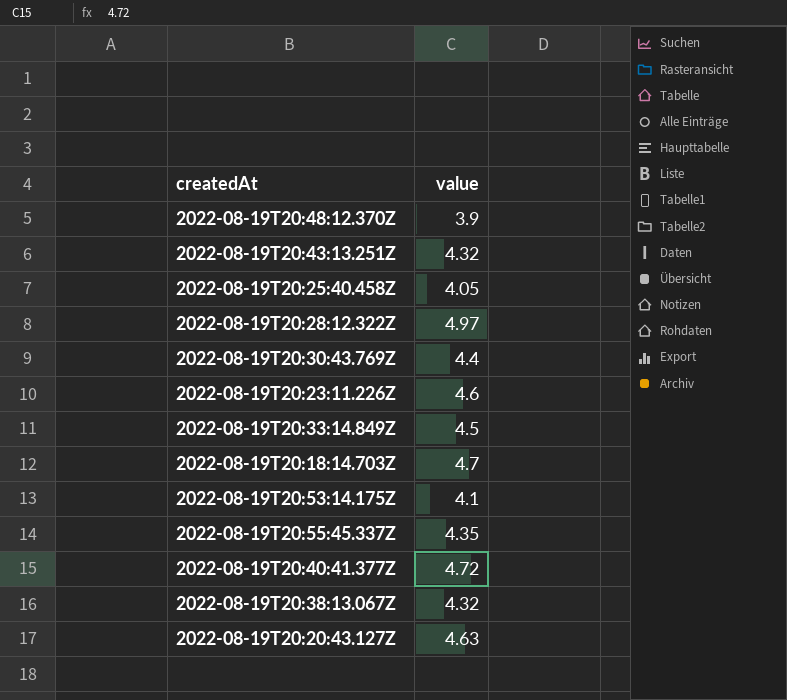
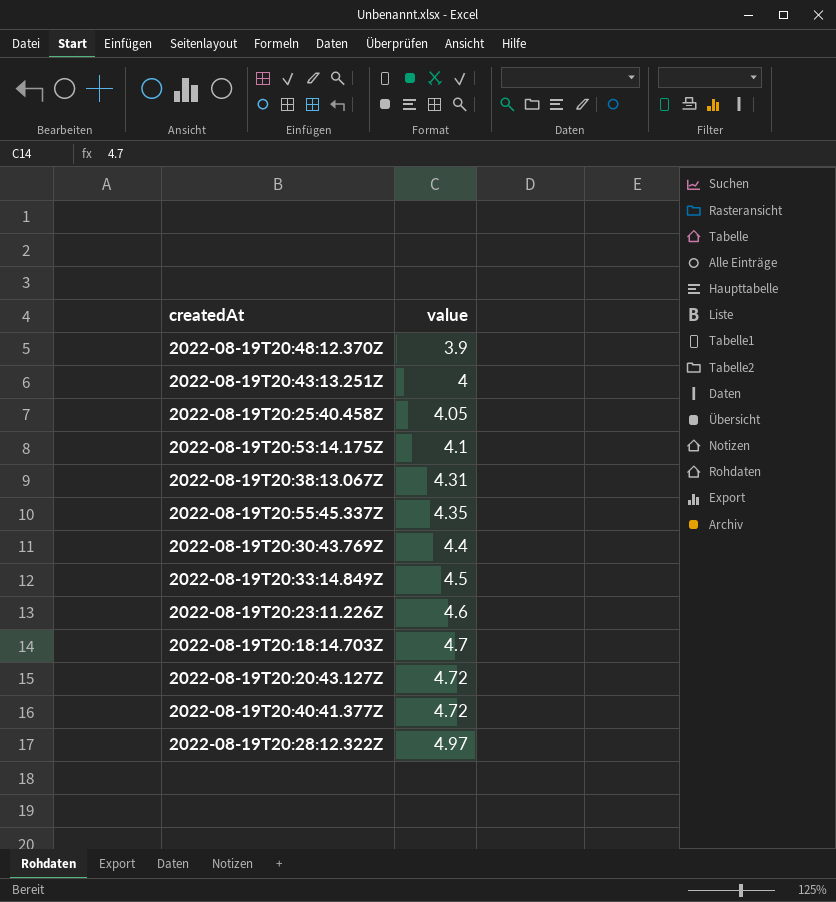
row order: none -> value ascending
2022-08-19T20:43:13.251Z | value: 4.32 -> 4
2022-08-19T20:38:13.067Z | value: 4.32 -> 4.31
2022-08-19T20:20:43.127Z | value: 4.63 -> 4.72

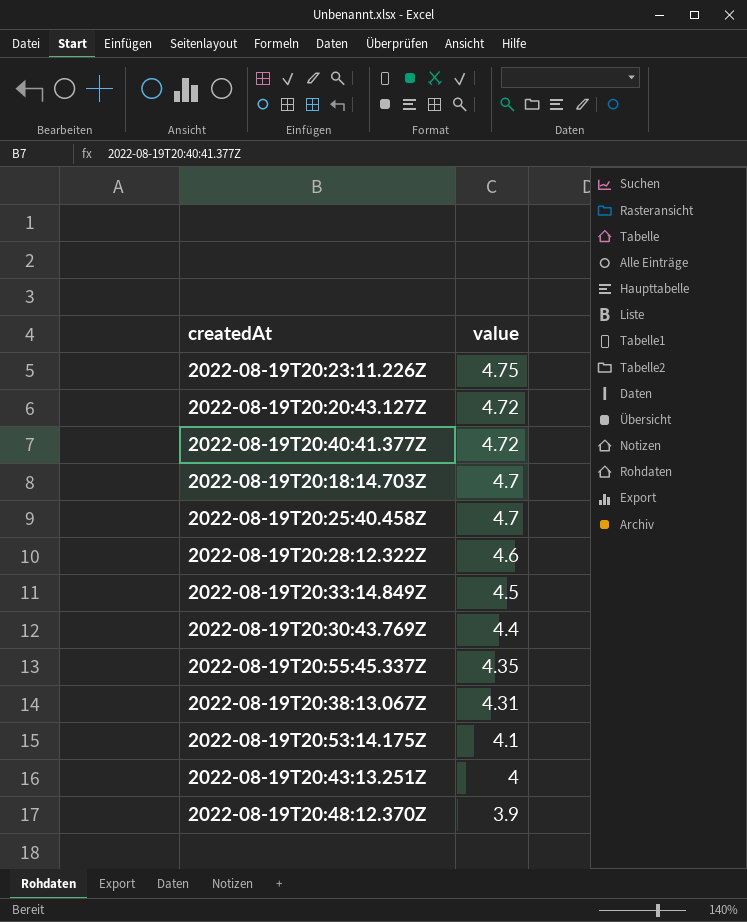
row order: value ascending -> value descending
2022-08-19T20:23:11.226Z | value: 4.6 -> 4.75
2022-08-19T20:25:40.458Z | value: 4.05 -> 4.7
2022-08-19T20:28:12.322Z | value: 4.97 -> 4.6

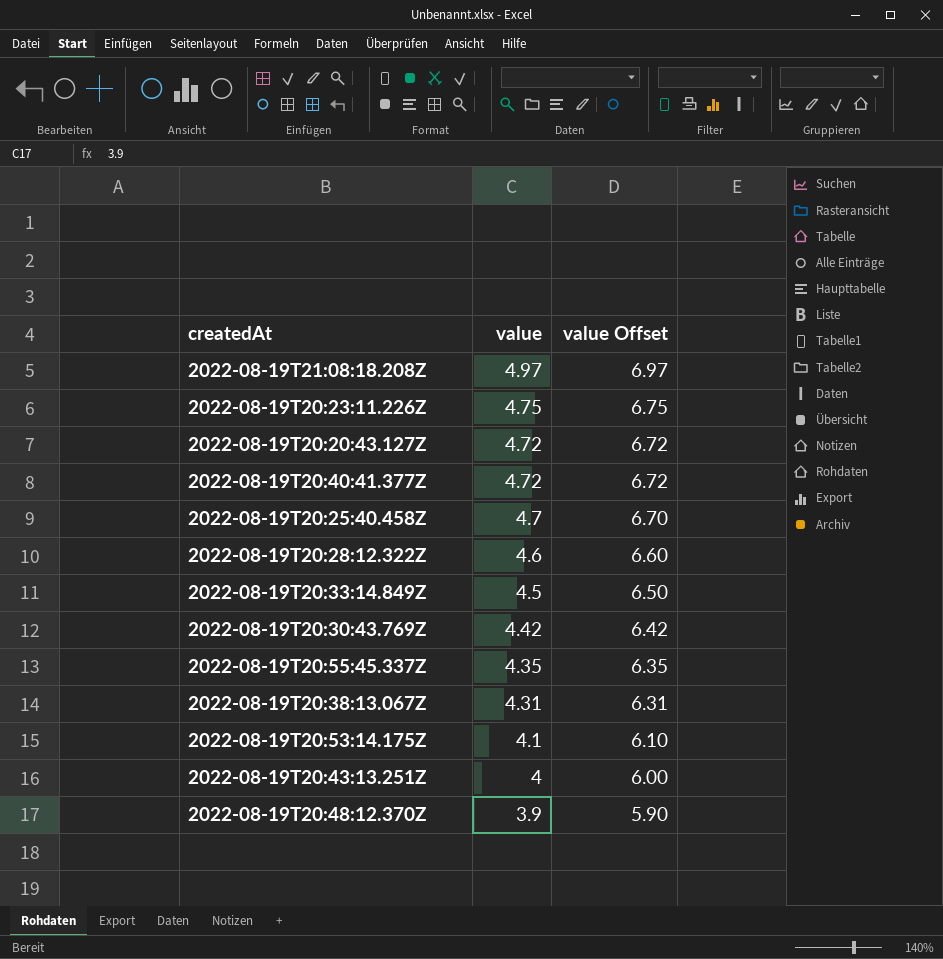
column value Offset | formula: none -> [value] + 2
row 2022-08-19T20:18:14.703Z: 4.7 -> none
row 2022-08-19T21:08:18.208Z: none -> 4.97 | 6.97
2022-08-19T20:30:43.769Z | value: 4.4 -> 4.42

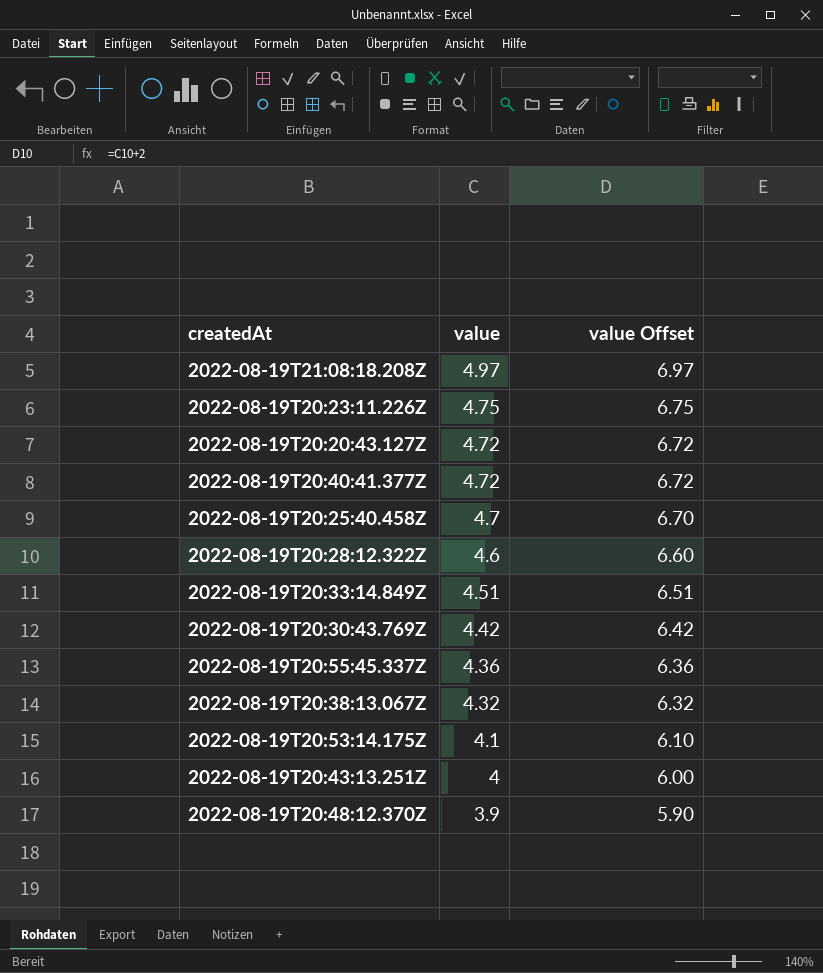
2022-08-19T20:33:14.849Z | value: 4.5 -> 4.51
2022-08-19T20:33:14.849Z | value Offset: 6.50 -> 6.51
2022-08-19T20:55:45.337Z | value: 4.35 -> 4.36
2022-08-19T20:55:45.337Z | value Offset: 6.35 -> 6.36
2022-08-19T20:38:13.067Z | value: 4.31 -> 4.32
2022-08-19T20:38:13.067Z | value Offset: 6.31 -> 6.32

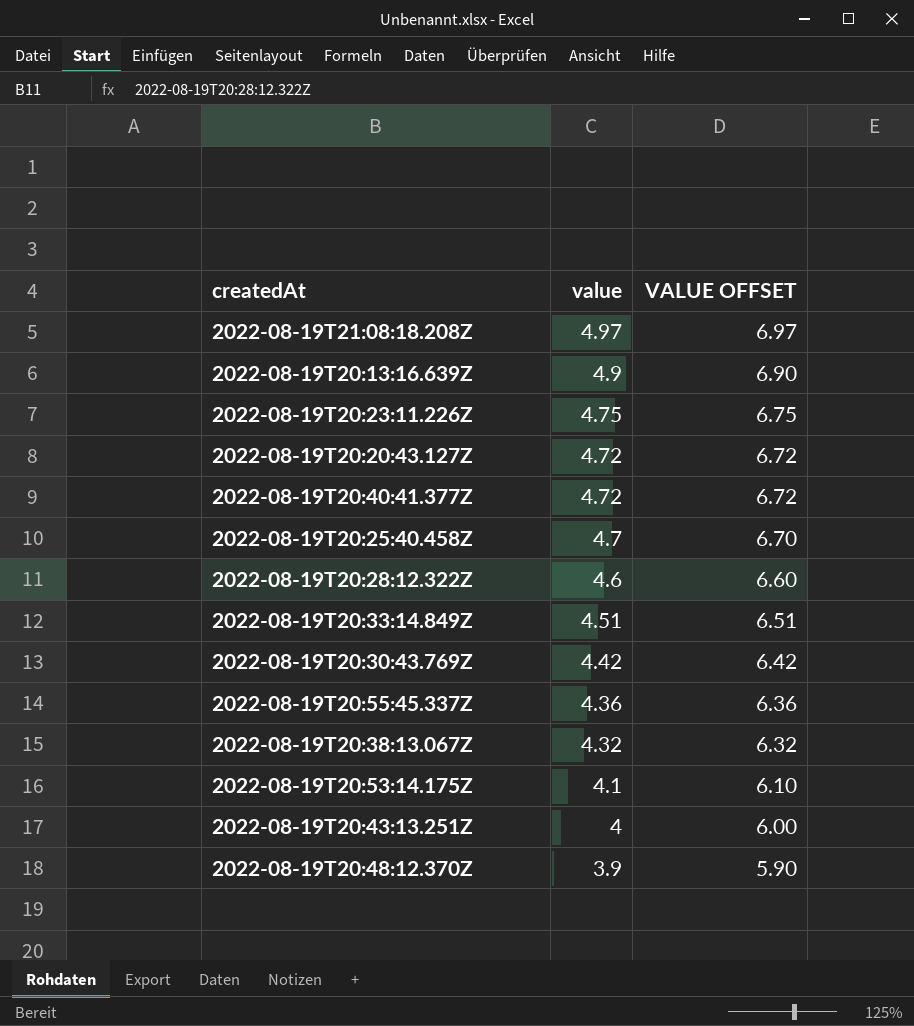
column name: value Offset -> VALUE OFFSET
row 2022-08-19T20:13:16.639Z: none -> 4.9 | 6.90

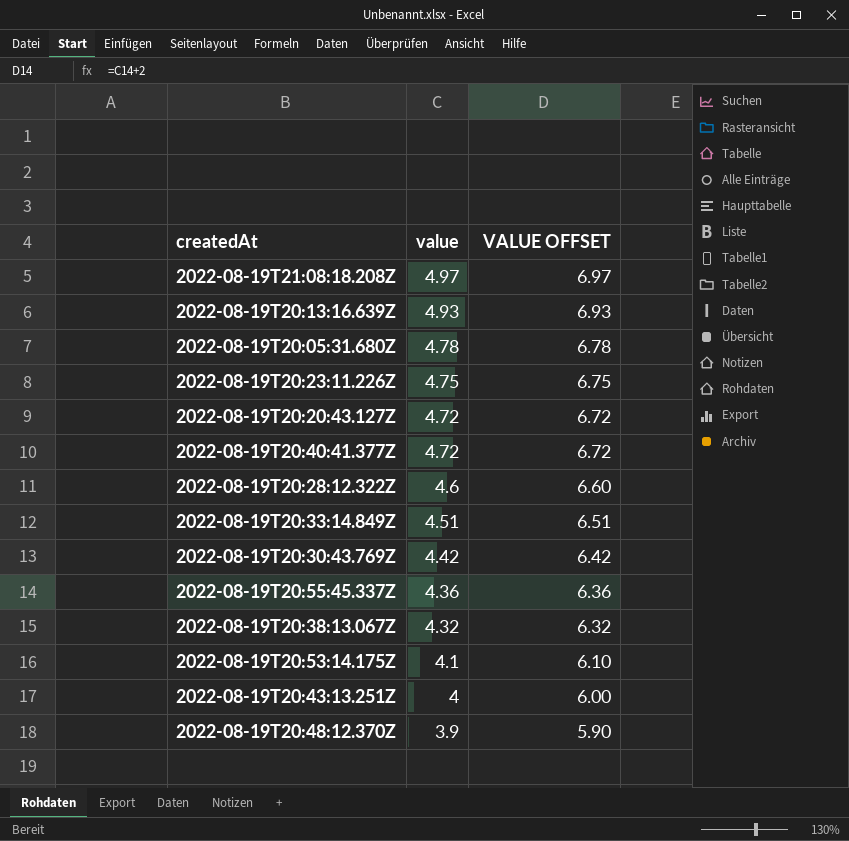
row 2022-08-19T20:25:40.458Z: 4.7 | 6.70 -> none
2022-08-19T20:13:16.639Z | value: 4.9 -> 4.93
2022-08-19T20:13:16.639Z | VALUE OFFSET: 6.90 -> 6.93
row 2022-08-19T20:05:31.680Z: none -> 4.78 | 6.78

